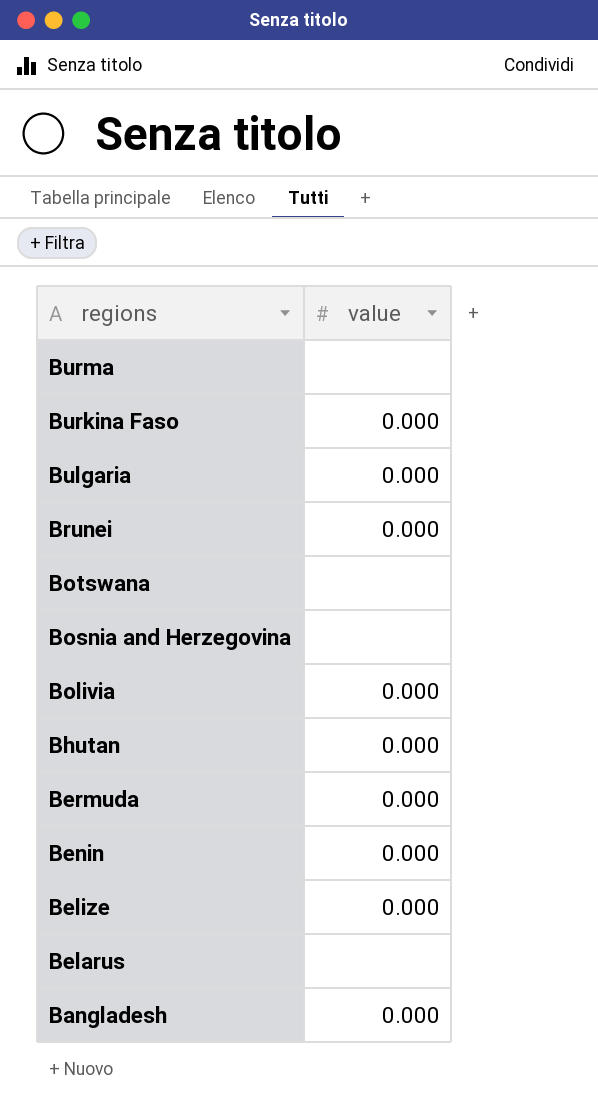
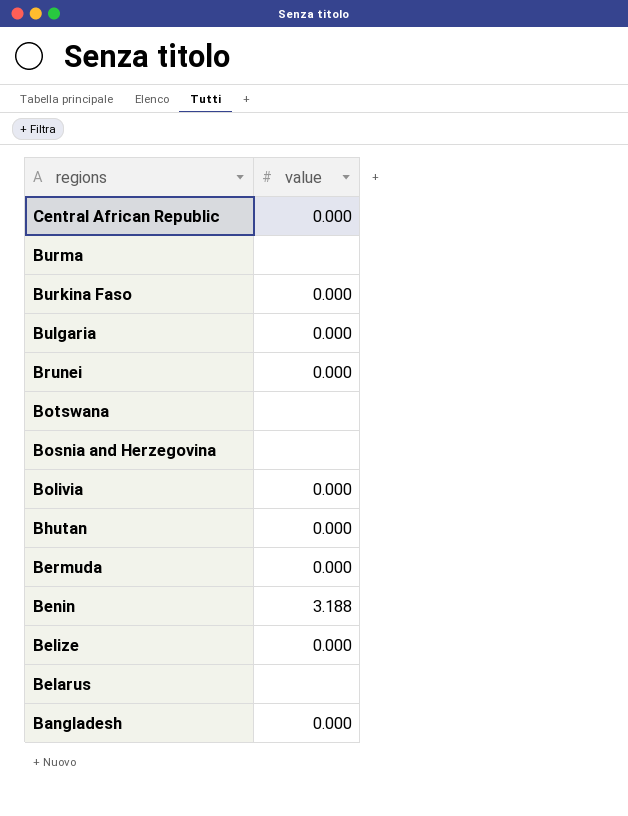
row Central African Republic: none -> 0.000
Benin | value: 0.000 -> 3.188

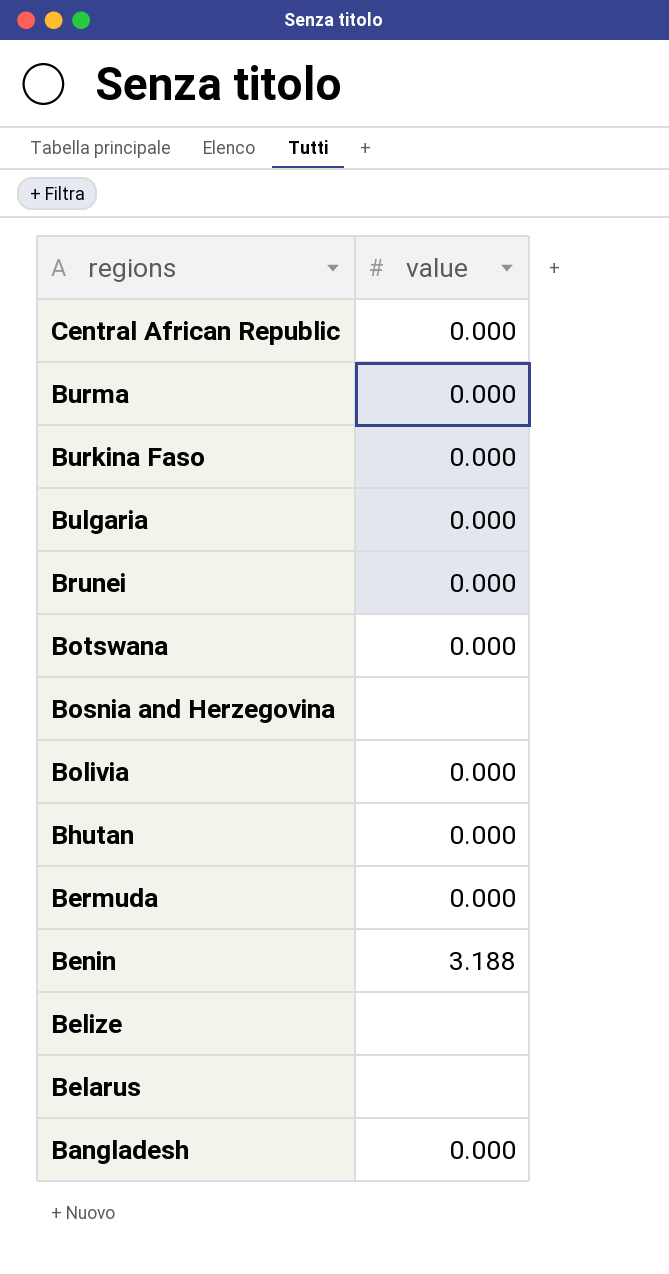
Burma | value: none -> 0.000
Botswana | value: none -> 0.000
Belize | value: 0.000 -> none

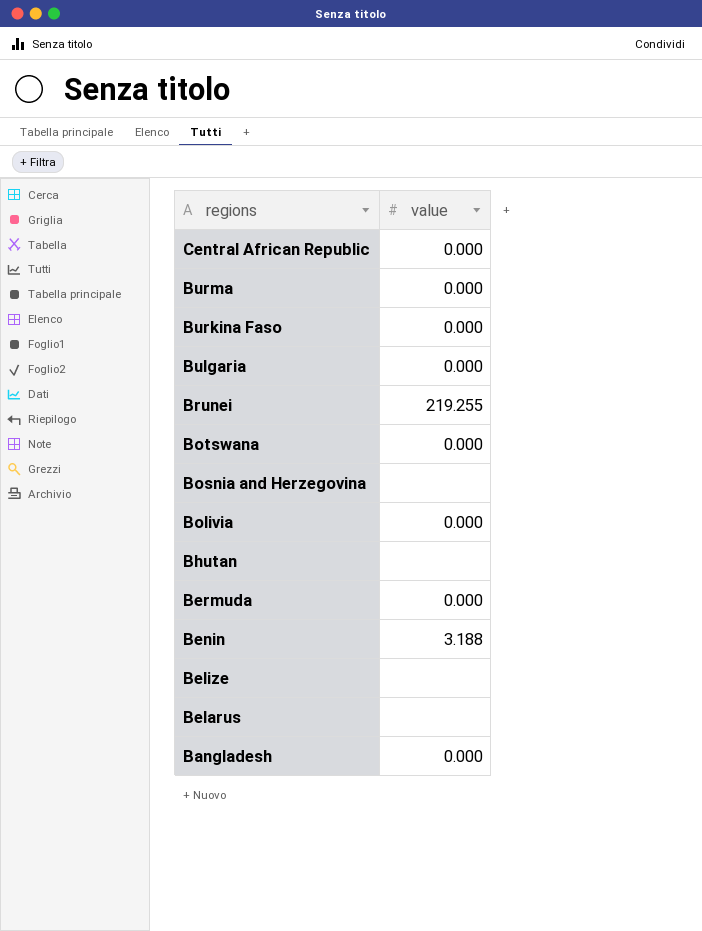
Brunei | value: 0.000 -> 219.255
Bhutan | value: 0.000 -> none

